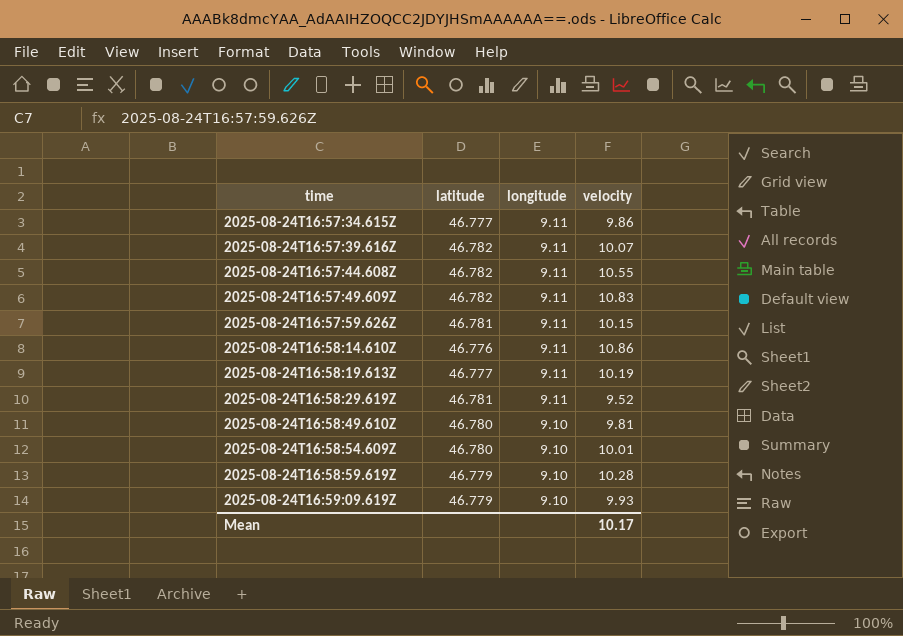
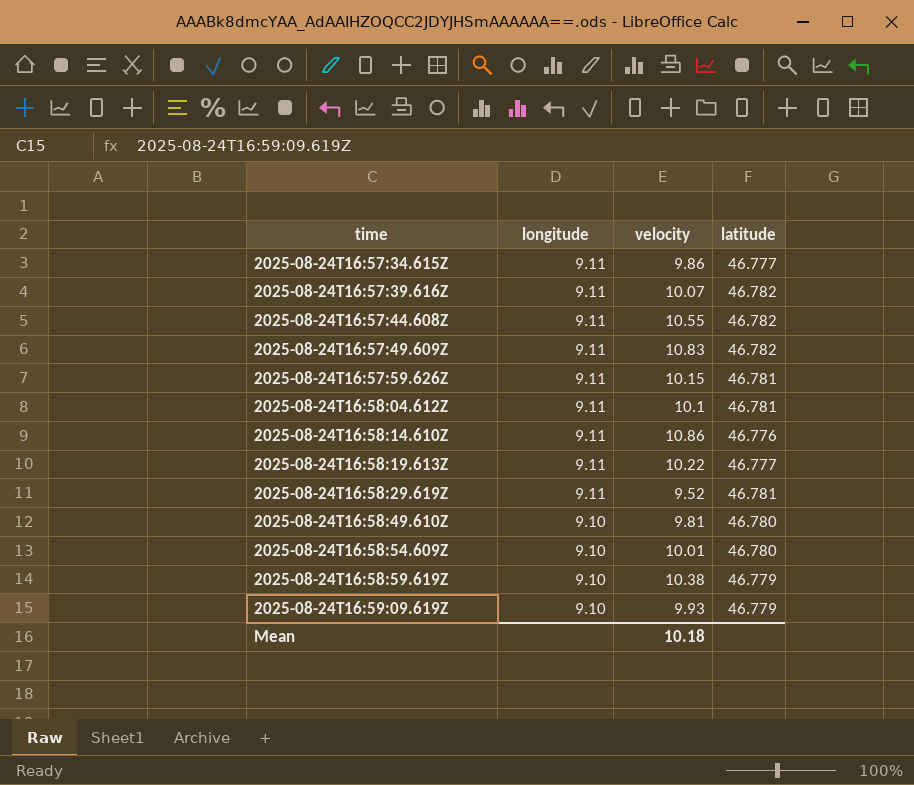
column latitude | position: 2 -> 4
row 2025-08-24T16:58:04.612Z: none -> 9.11 | 10.1 | 46.781
2025-08-24T16:58:19.613Z | velocity: 10.19 -> 10.22
2025-08-24T16:58:59.619Z | velocity: 10.28 -> 10.38
Mean | velocity: 10.17 -> 10.18

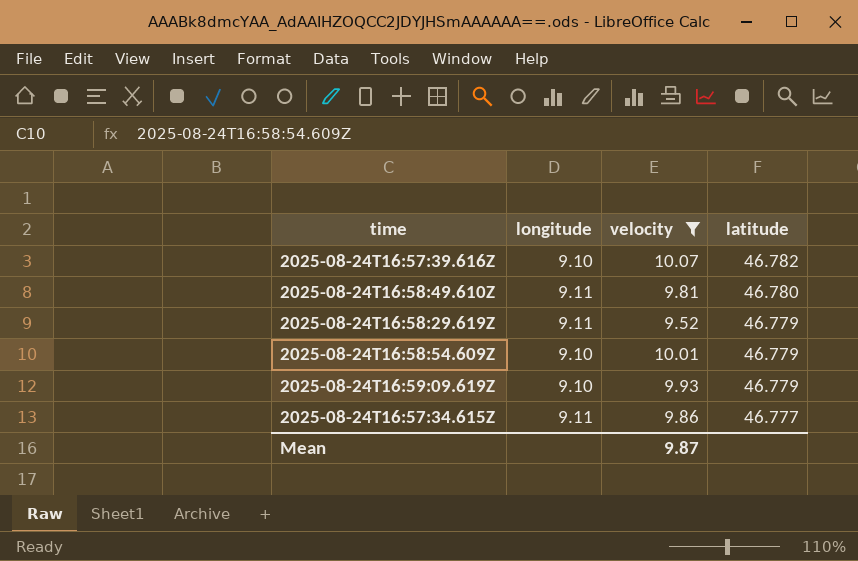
filter: none -> velocity <= 10.07
row order: time ascending -> latitude descending
2025-08-24T16:57:39.616Z | longitude: 9.11 -> 9.10
2025-08-24T16:58:49.610Z | longitude: 9.10 -> 9.11
2025-08-24T16:58:29.619Z | latitude: 46.781 -> 46.779
2025-08-24T16:58:54.609Z | latitude: 46.780 -> 46.779
Mean | velocity: 10.18 -> 9.87

